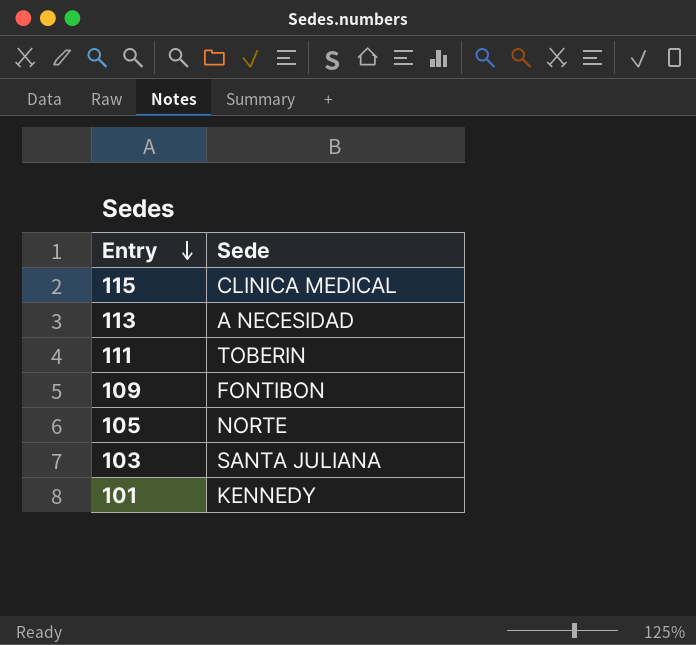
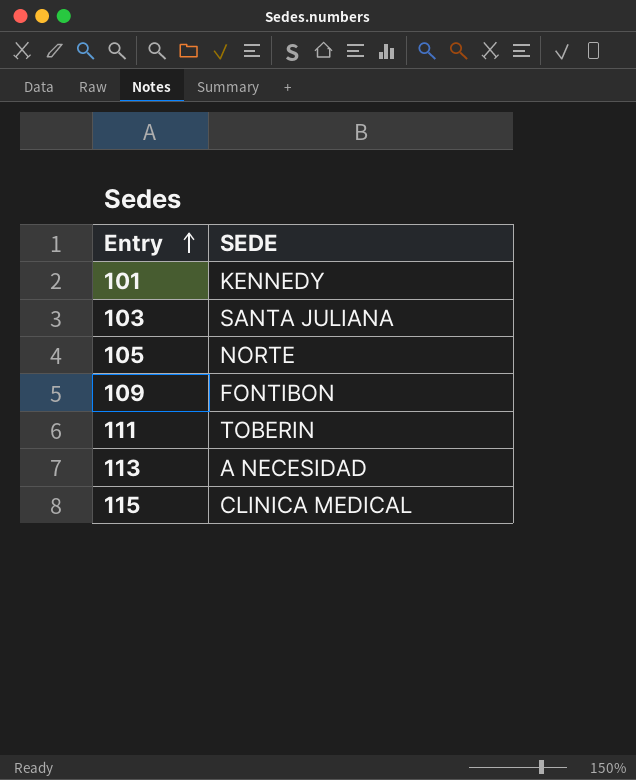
row order: Entry descending -> Entry ascending
column name: Sede -> SEDE

